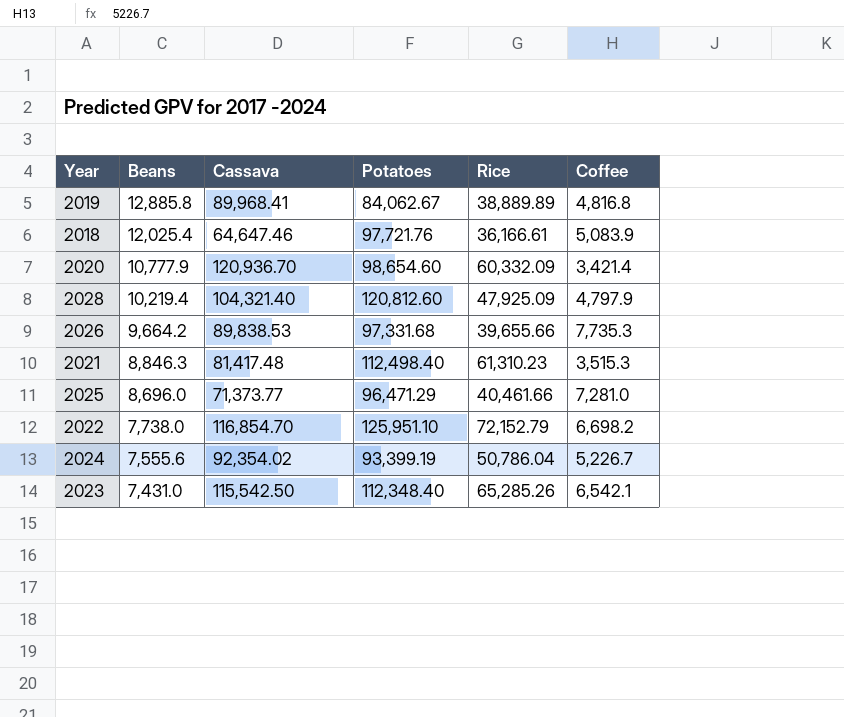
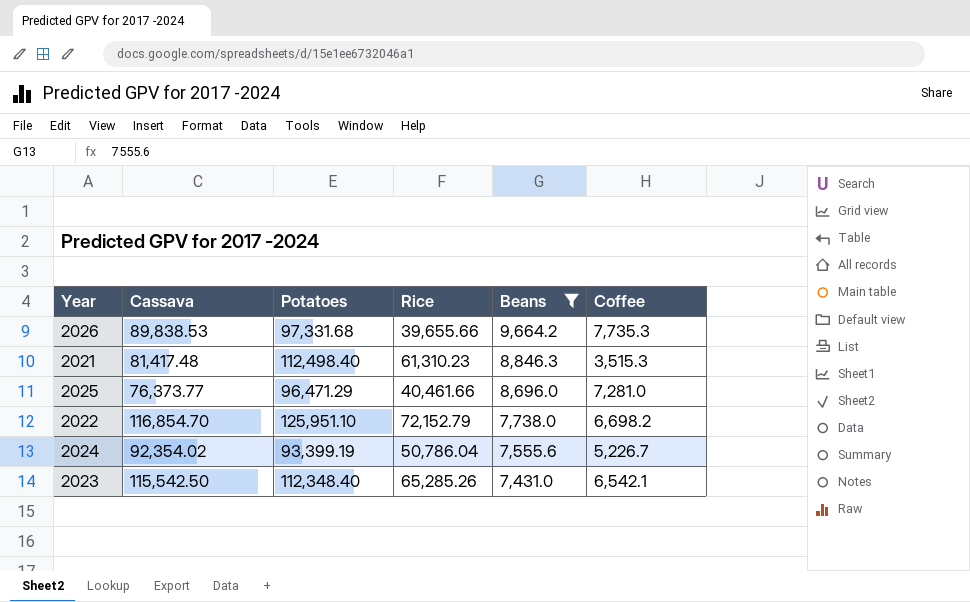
filter: none -> Beans <= 9,664.2
column Beans | position: 2 -> 5
2025 | Cassava: 71,373.77 -> 76,373.77

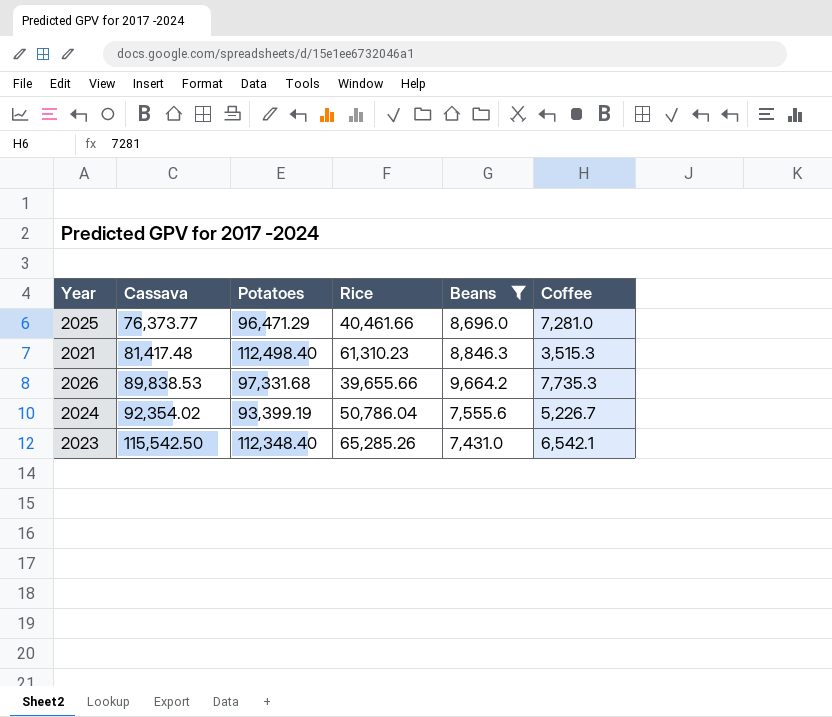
row order: Beans descending -> Cassava ascending
row 2022: 116,854.70 | 125,951.10 | 72,152.79 | 7,738.0 | 6,698.2 -> none

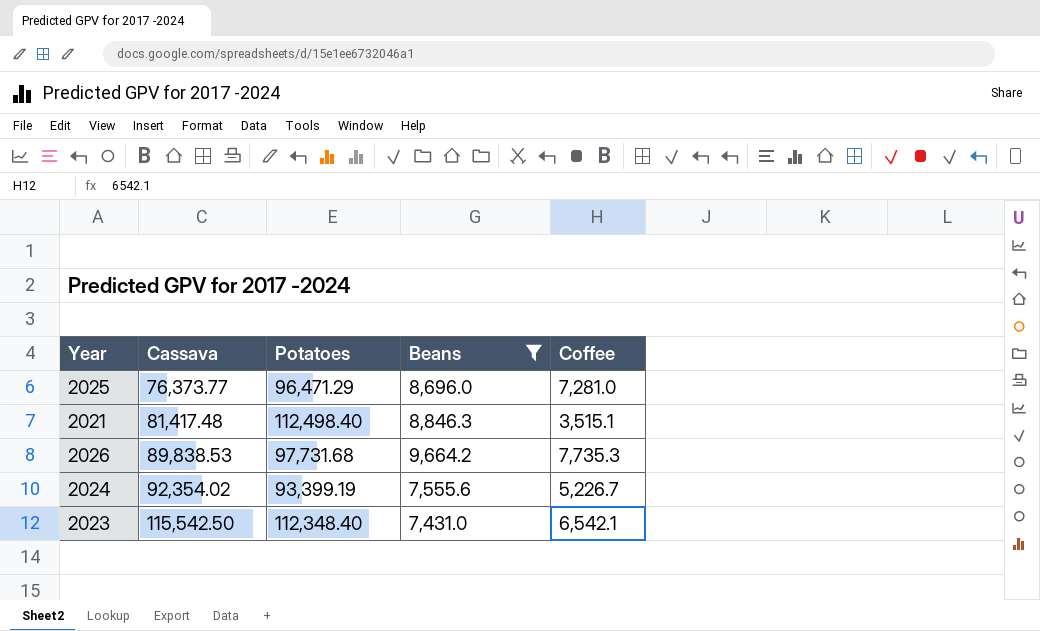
column Rice | position: 4 -> none
2021 | Coffee: 3,515.3 -> 3,515.1
2026 | Potatoes: 97,331.68 -> 97,731.68

